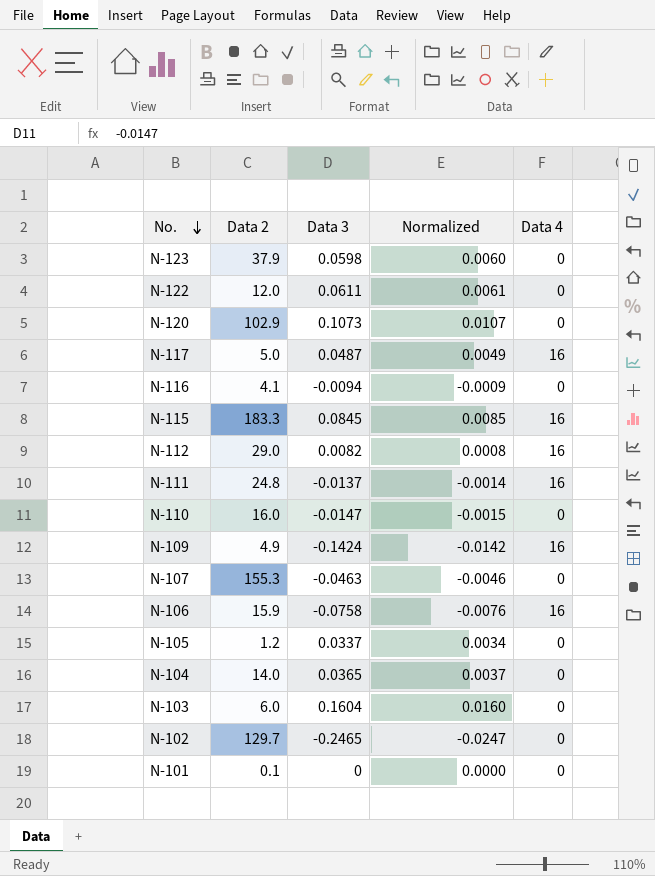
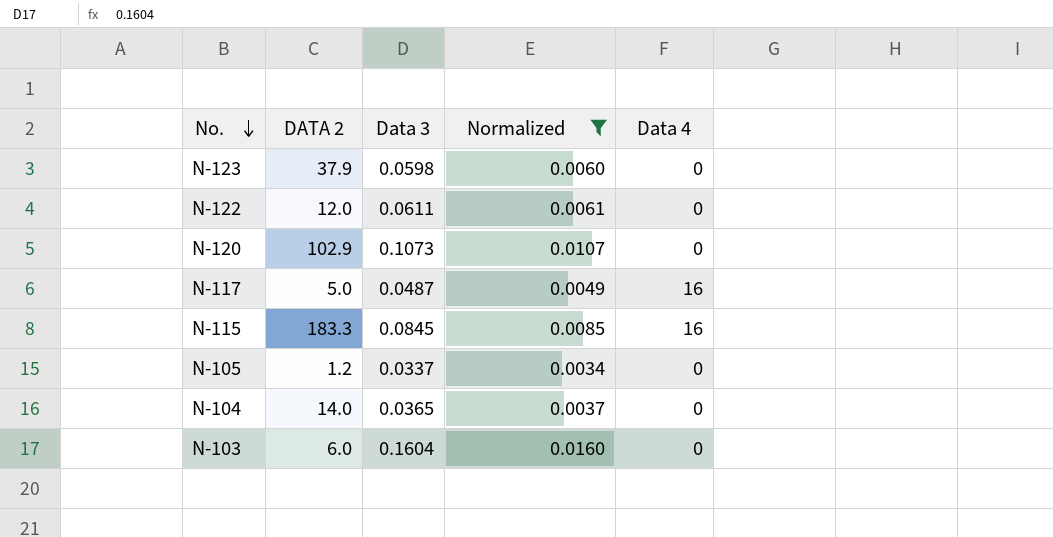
filter: none -> Normalized >= 0.0034
column name: Data 2 -> DATA 2

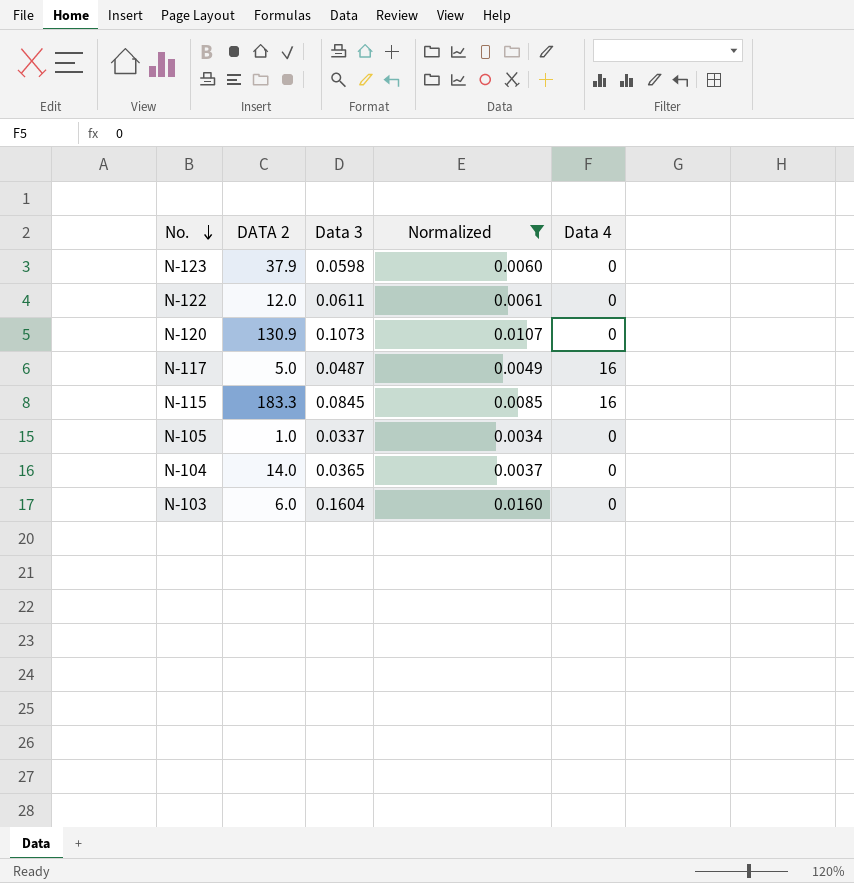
N-120 | DATA 2: 102.9 -> 130.9
N-105 | DATA 2: 1.2 -> 1.0

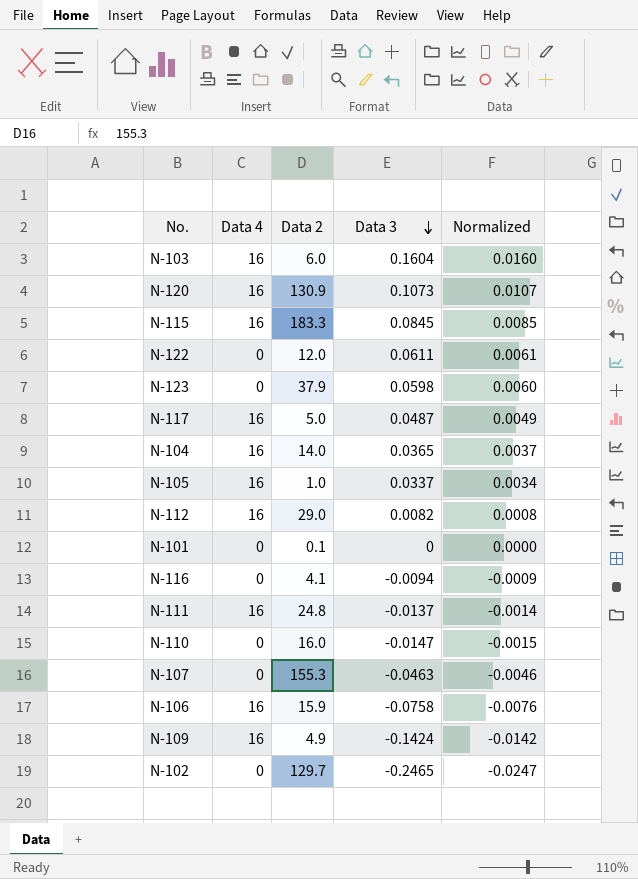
filter: Normalized >= 0.0034 -> none
row order: No. descending -> Data 3 descending
column Data 4 | position: 5 -> 2
column name: DATA 2 -> Data 2
N-103 | Data 4: 0 -> 16
N-120 | Data 4: 0 -> 16
N-104 | Data 4: 0 -> 16
N-105 | Data 4: 0 -> 16

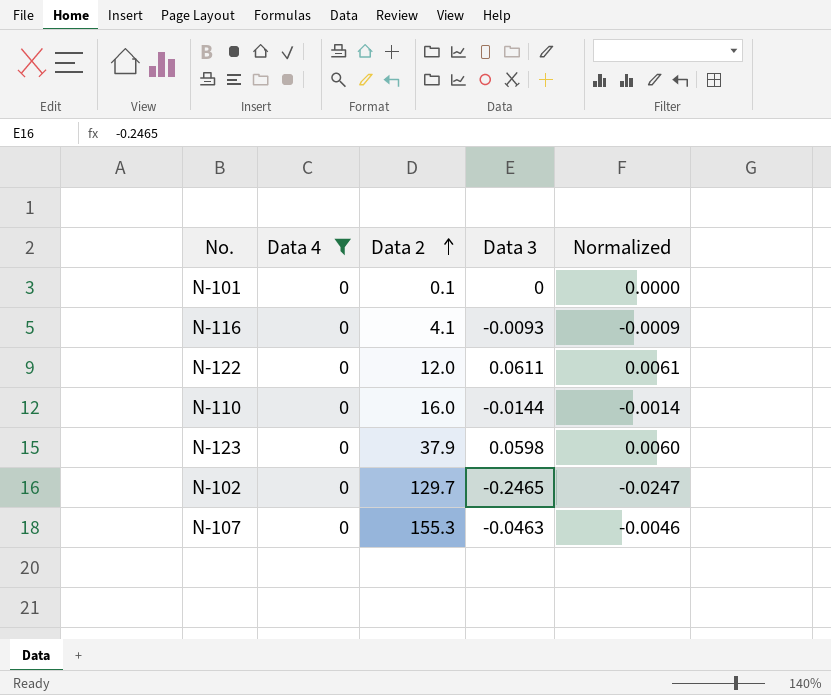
filter: none -> Data 4 = 0
row order: Data 3 descending -> Data 2 ascending
N-116 | Data 3: -0.0094 -> -0.0093
N-110 | Data 3: -0.0147 -> -0.0144
N-110 | Normalized: -0.0015 -> -0.0014

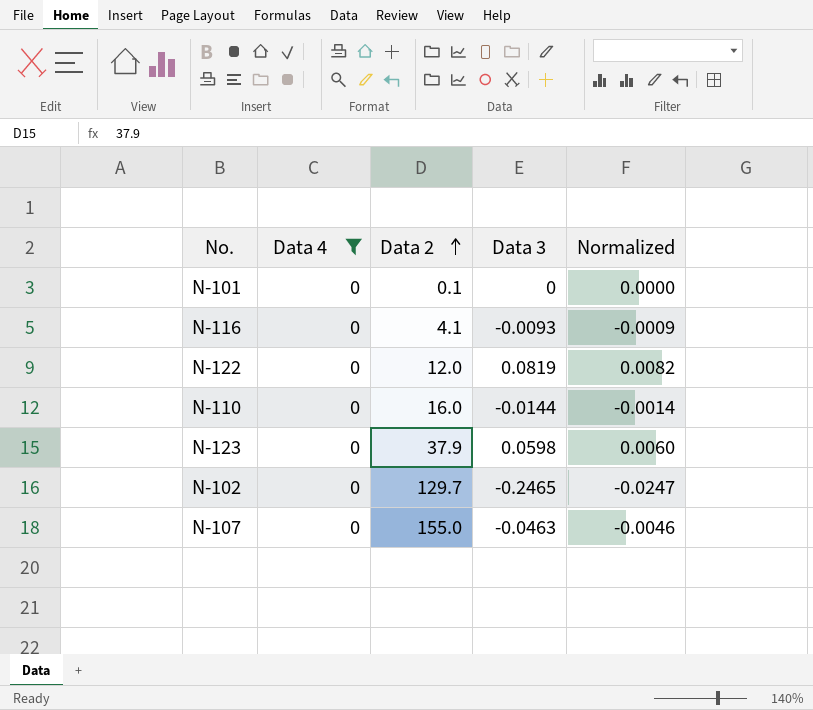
N-122 | Data 3: 0.0611 -> 0.0819
N-122 | Normalized: 0.0061 -> 0.0082
N-107 | Data 2: 155.3 -> 155.0

